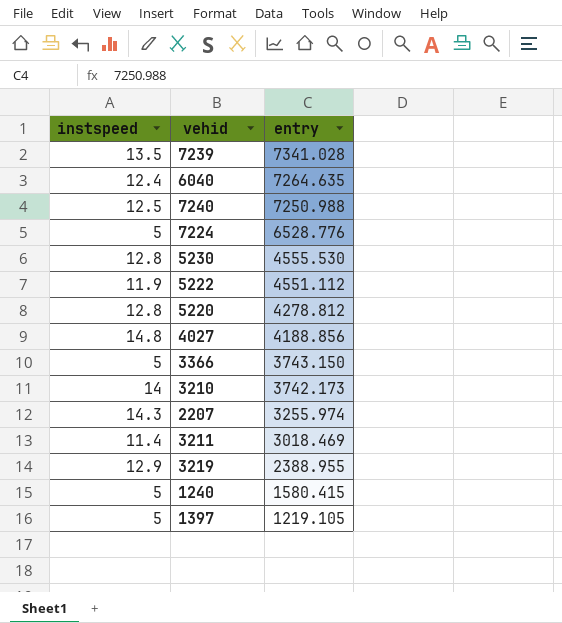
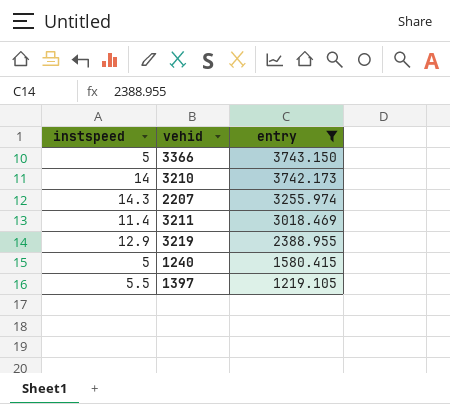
filter: none -> entry <= 3743.150
1397 | instspeed: 5 -> 5.5

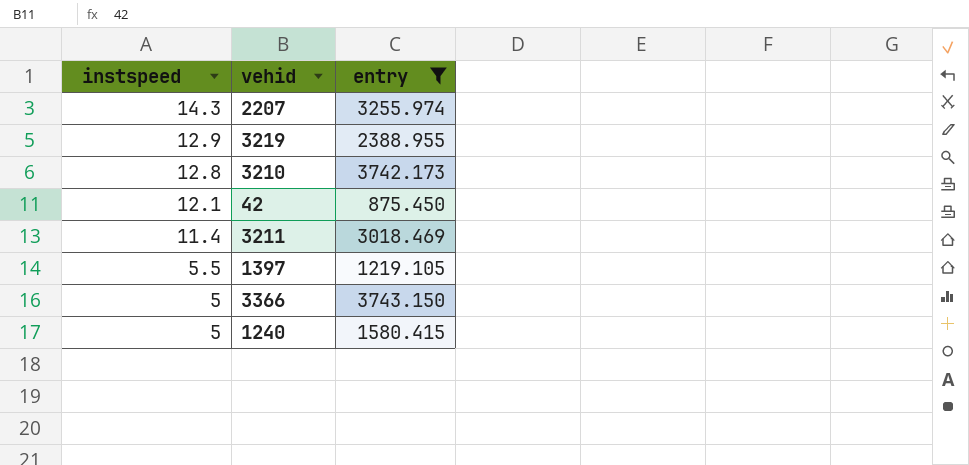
row order: entry descending -> instspeed descending
3210 | instspeed: 14 -> 12.8
row 42: none -> 12.1 | 875.450

